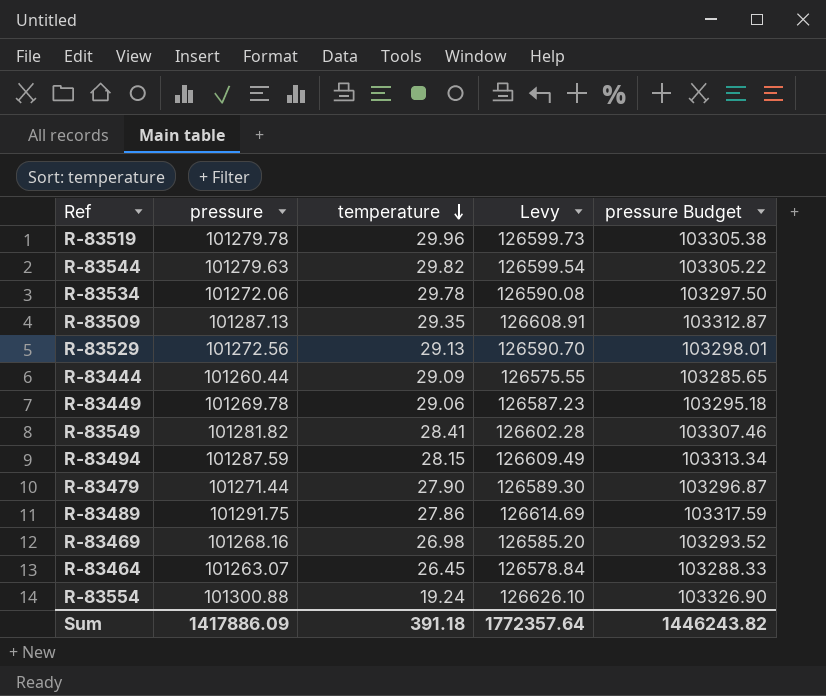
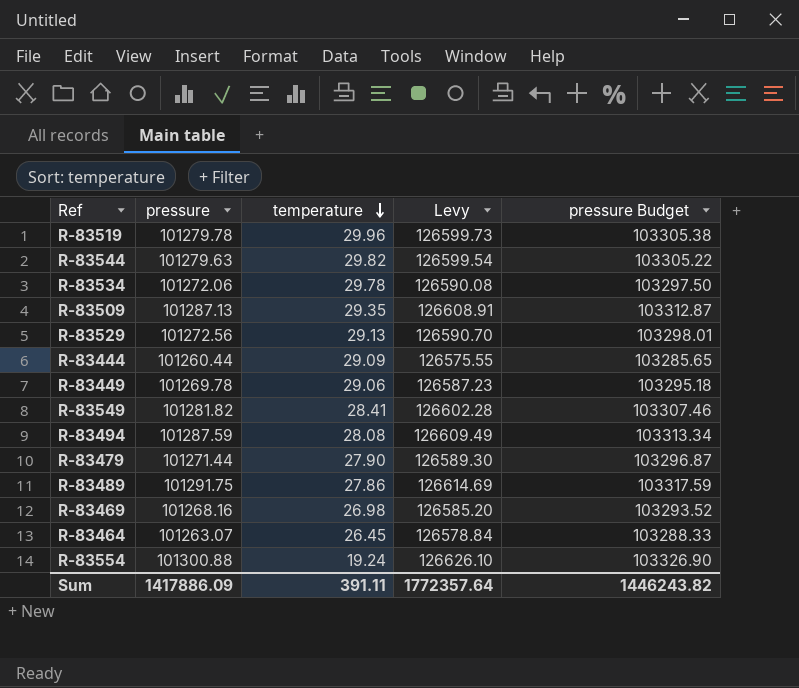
R-83494 | temperature: 28.15 -> 28.08
Sum | temperature: 391.18 -> 391.11

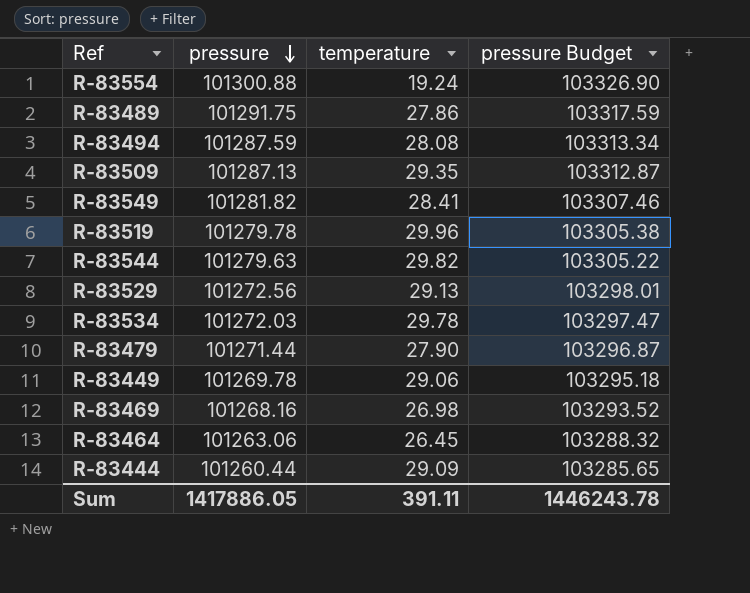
row order: temperature descending -> pressure descending
column Levy | formula: [pressure] * 1.25 -> none
R-83534 | pressure: 101272.06 -> 101272.03
R-83534 | pressure Budget: 103297.50 -> 103297.47
R-83464 | pressure: 101263.07 -> 101263.06
R-83464 | pressure Budget: 103288.33 -> 103288.32
Sum | pressure: 1417886.09 -> 1417886.05
Sum | pressure Budget: 1446243.82 -> 1446243.78

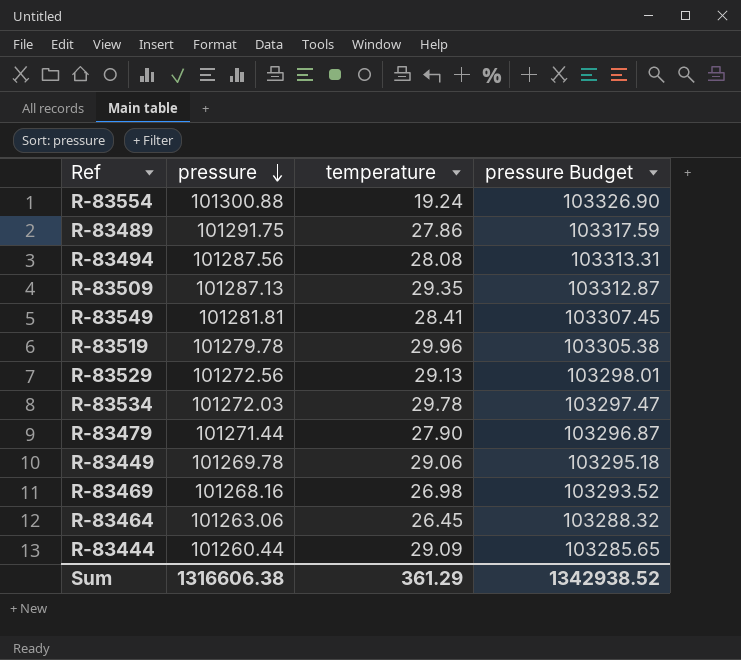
row R-83544: 101279.63 | 29.82 | 103305.22 -> none
R-83494 | pressure: 101287.59 -> 101287.56
R-83494 | pressure Budget: 103313.34 -> 103313.31
R-83549 | pressure: 101281.82 -> 101281.81
R-83549 | pressure Budget: 103307.46 -> 103307.45
Sum | pressure: 1417886.05 -> 1316606.38
Sum | temperature: 391.11 -> 361.29
Sum | pressure Budget: 1446243.78 -> 1342938.52

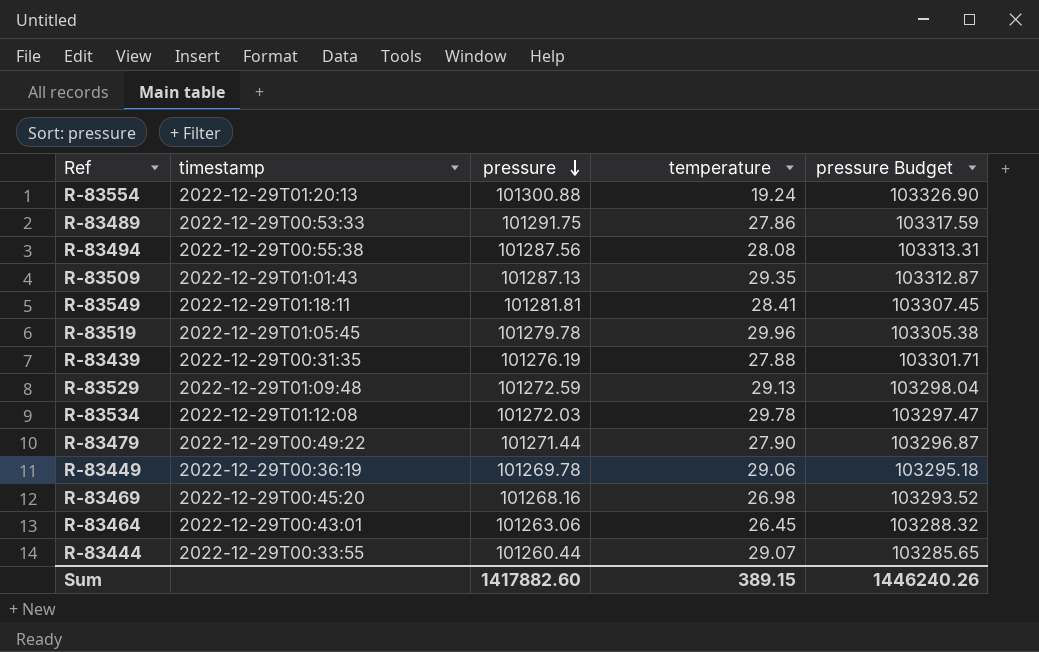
column timestamp | position: none -> 2
row R-83439: none -> 2022-12-29T00:31:35 | 101276.19 | 27.88 | 103301.71
R-83529 | pressure: 101272.56 -> 101272.59
R-83529 | pressure Budget: 103298.01 -> 103298.04
R-83444 | temperature: 29.09 -> 29.07
Sum | pressure: 1316606.38 -> 1417882.60
Sum | temperature: 361.29 -> 389.15
Sum | pressure Budget: 1342938.52 -> 1446240.26

